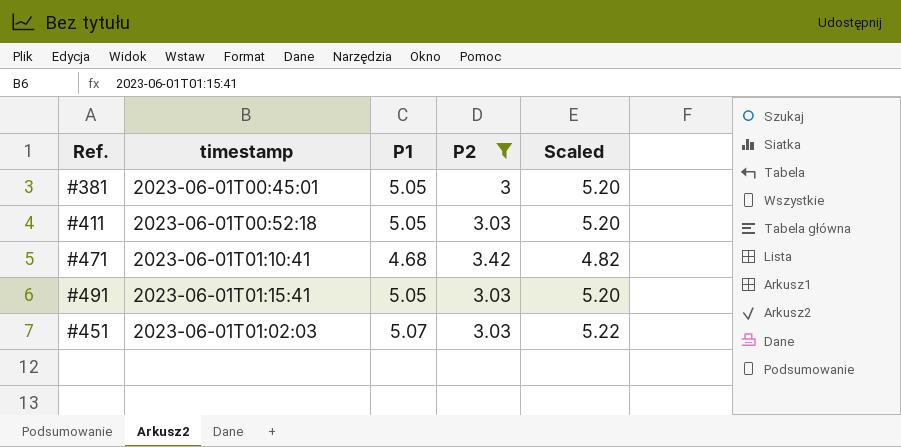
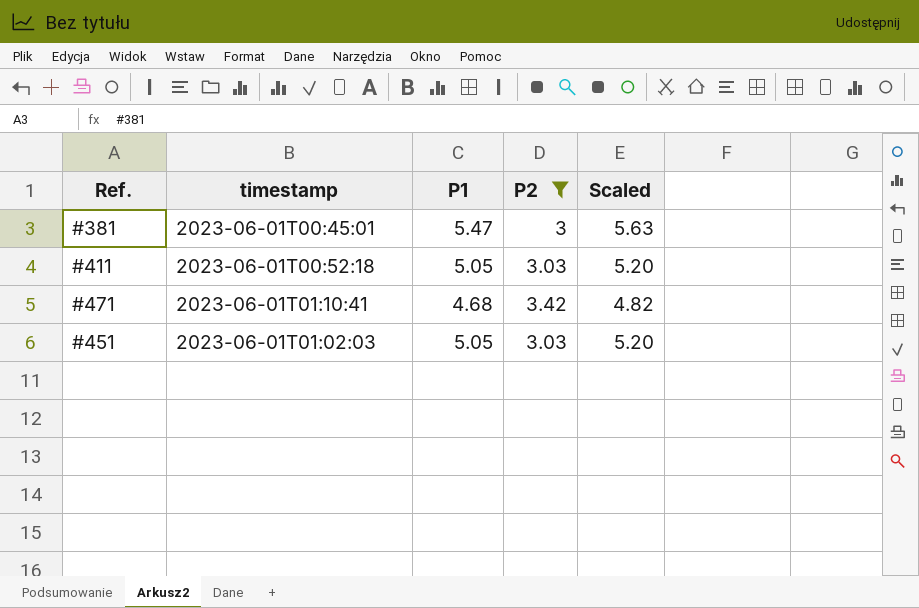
row #491: 2023-06-01T01:15:41 | 5.05 | 3.03 | 5.20 -> none
#381 | P1: 5.05 -> 5.47
#381 | Scaled: 5.20 -> 5.63
#451 | P1: 5.07 -> 5.05
#451 | Scaled: 5.22 -> 5.20

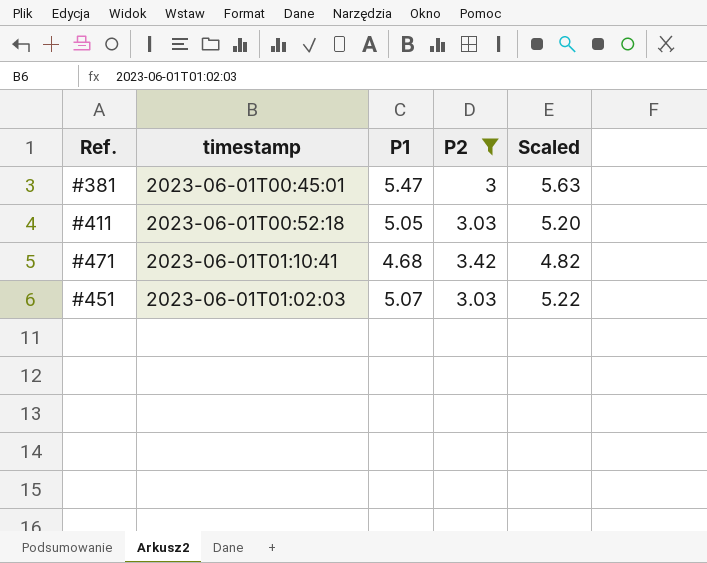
#451 | P1: 5.05 -> 5.07
#451 | Scaled: 5.20 -> 5.22

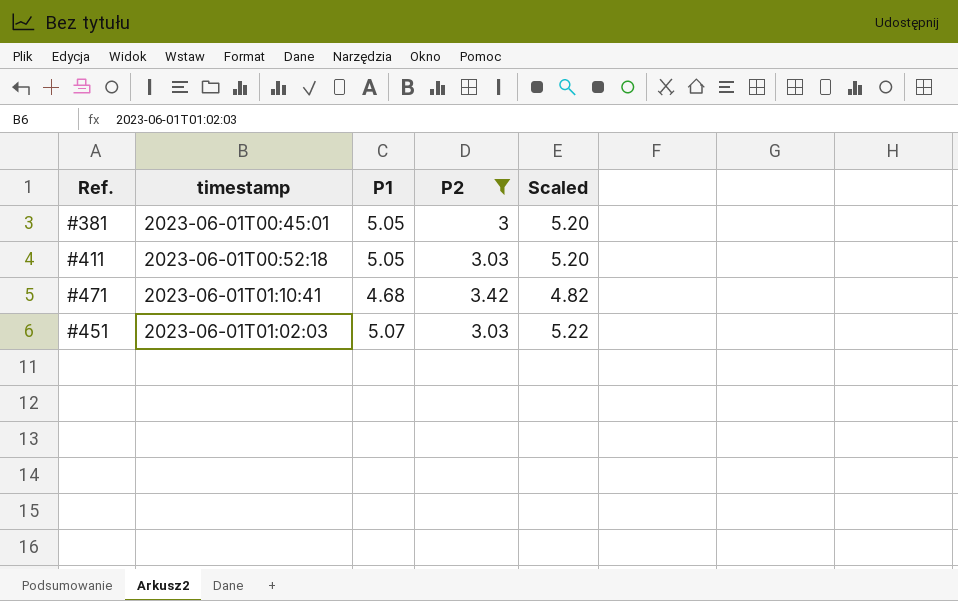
#381 | P1: 5.47 -> 5.05
#381 | Scaled: 5.63 -> 5.20

